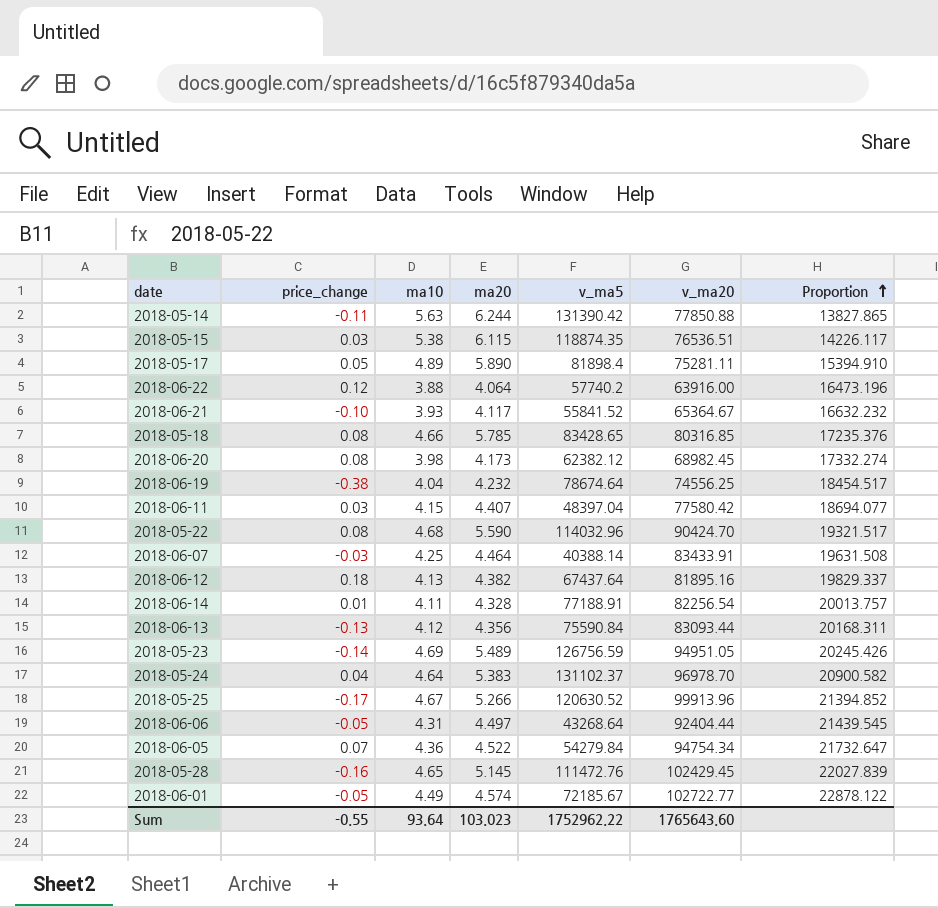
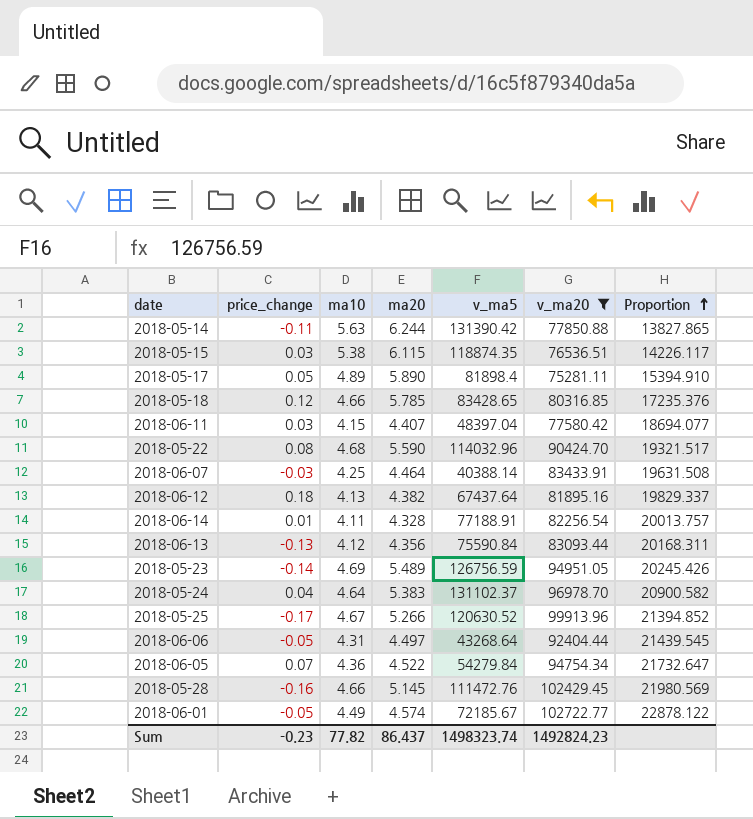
filter: none -> v_ma20 >= 75281.11
2018-05-18 | price_change: 0.08 -> 0.12
2018-05-28 | ma10: 4.65 -> 4.66
2018-05-28 | Proportion: 22027.839 -> 21980.569
Sum | price_change: -0.55 -> -0.23
Sum | ma10: 93.64 -> 77.82
Sum | ma20: 103.023 -> 86.437
Sum | v_ma5: 1752962.22 -> 1498323.74
Sum | v_ma20: 1765643.60 -> 1492824.23

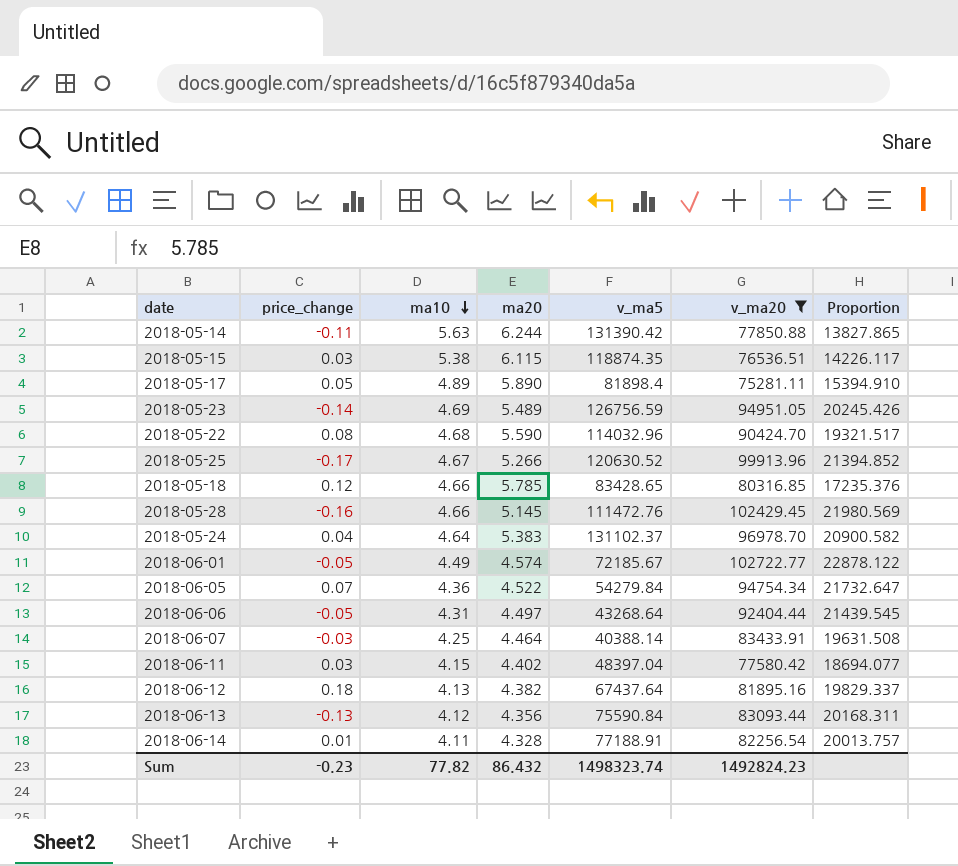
row order: Proportion ascending -> ma10 descending
2018-06-11 | ma20: 4.407 -> 4.402
Sum | ma20: 86.437 -> 86.432

